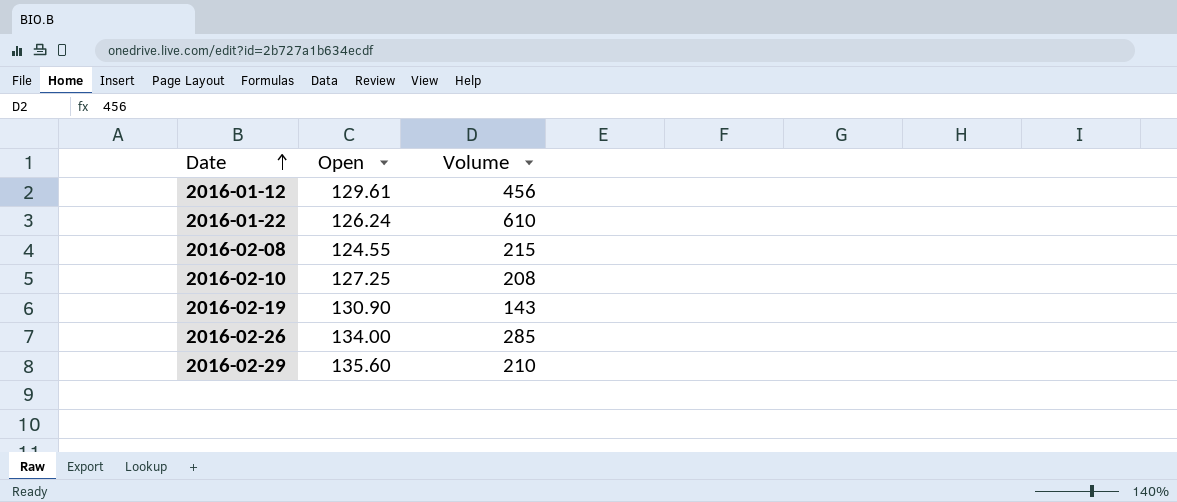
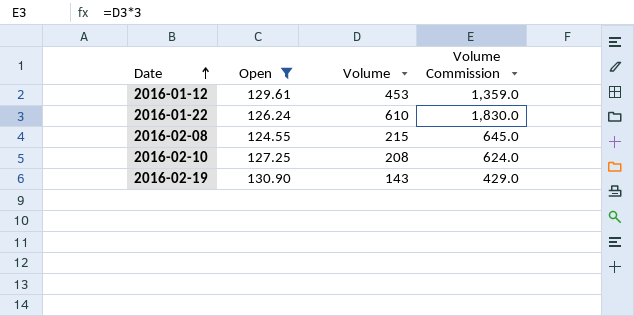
filter: none -> Open <= 130.90
column Volume Commission | formula: none -> [Volume] * 3
2016-01-12 | Volume: 456 -> 453

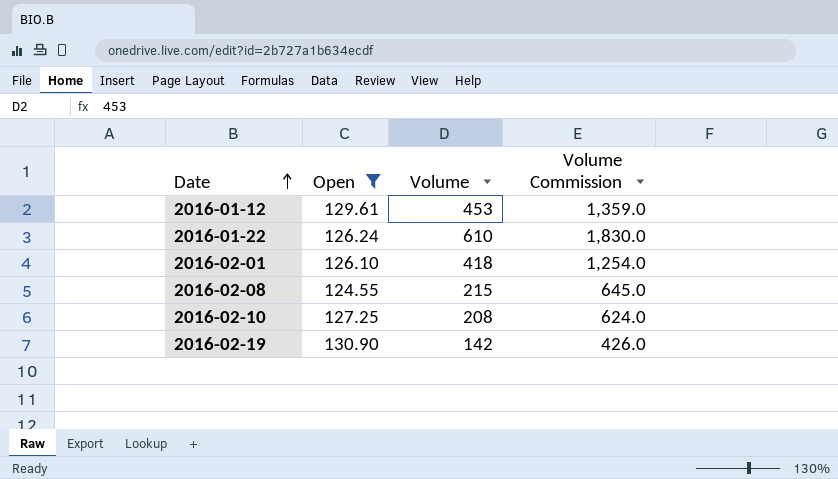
row 2016-02-01: none -> 126.10 | 418 | 1,254.0
2016-02-19 | Volume: 143 -> 142
2016-02-19 | Volume Commission: 429.0 -> 426.0

